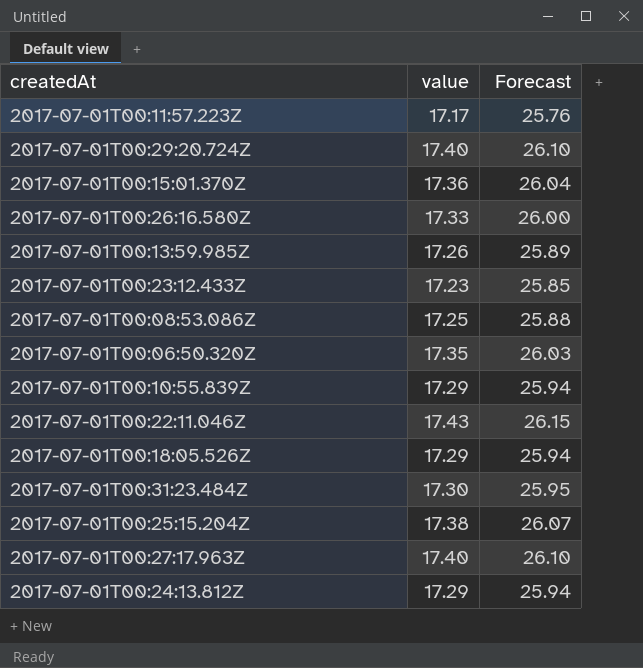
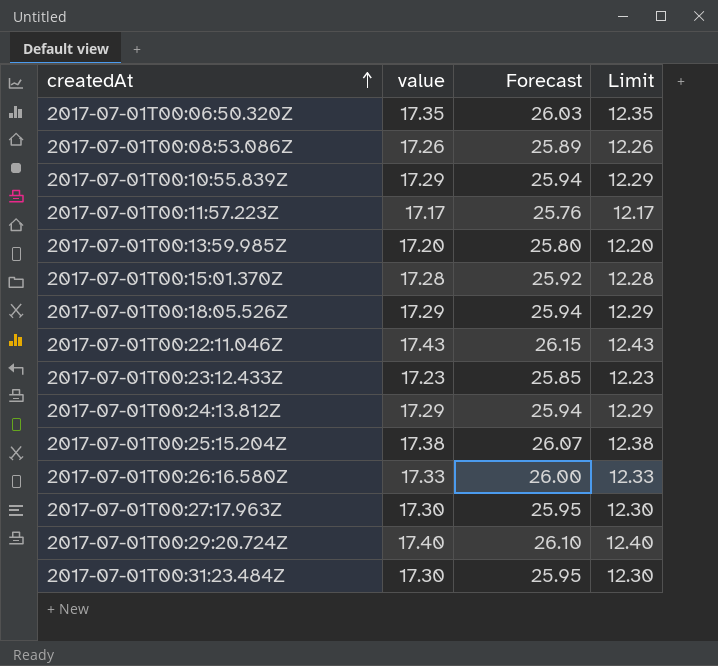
row order: none -> createdAt ascending
column Limit | formula: none -> [value] - 5
2017-07-01T00:08:53.086Z | value: 17.25 -> 17.26
2017-07-01T00:08:53.086Z | Forecast: 25.88 -> 25.89
2017-07-01T00:13:59.985Z | value: 17.26 -> 17.20
2017-07-01T00:13:59.985Z | Forecast: 25.89 -> 25.80
2017-07-01T00:15:01.370Z | value: 17.36 -> 17.28
2017-07-01T00:15:01.370Z | Forecast: 26.04 -> 25.92
2017-07-01T00:27:17.963Z | value: 17.40 -> 17.30
2017-07-01T00:27:17.963Z | Forecast: 26.10 -> 25.95

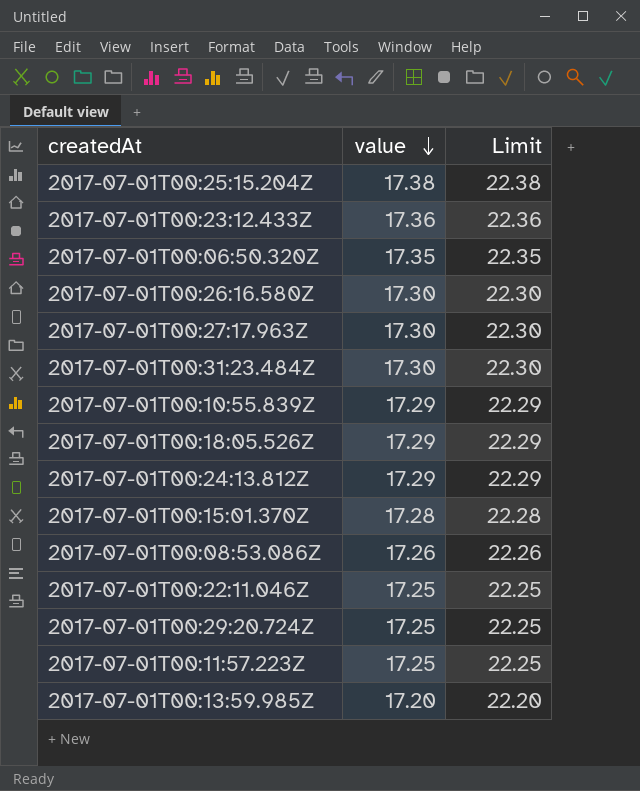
row order: createdAt ascending -> value descending
column Forecast | formula: [value] * 1.5 -> none
column Limit | formula: [value] - 5 -> [value] + 5
2017-07-01T00:23:12.433Z | value: 17.23 -> 17.36
2017-07-01T00:26:16.580Z | value: 17.33 -> 17.30
2017-07-01T00:22:11.046Z | value: 17.43 -> 17.25
2017-07-01T00:29:20.724Z | value: 17.40 -> 17.25
2017-07-01T00:11:57.223Z | value: 17.17 -> 17.25

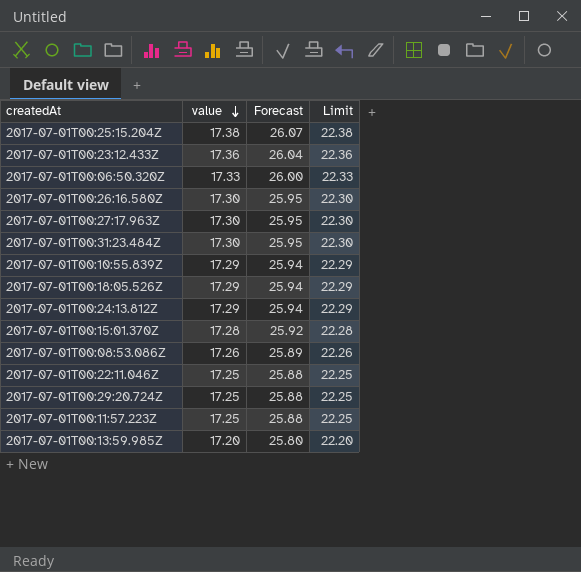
column Forecast | formula: none -> [value] * 1.5
2017-07-01T00:06:50.320Z | value: 17.35 -> 17.33
2017-07-01T00:06:50.320Z | Limit: 22.35 -> 22.33

